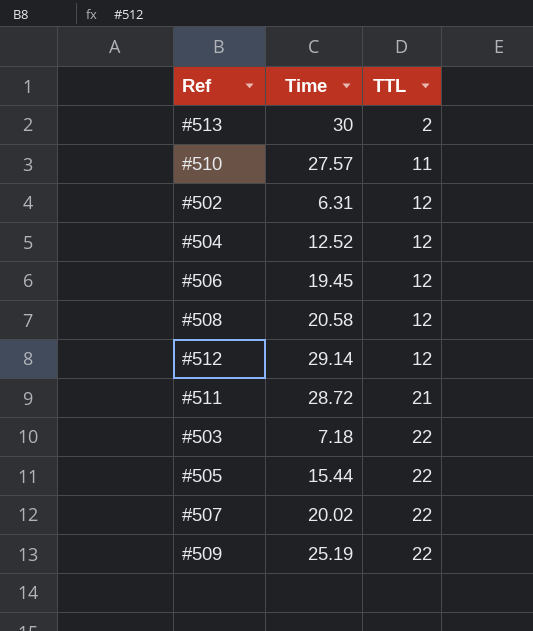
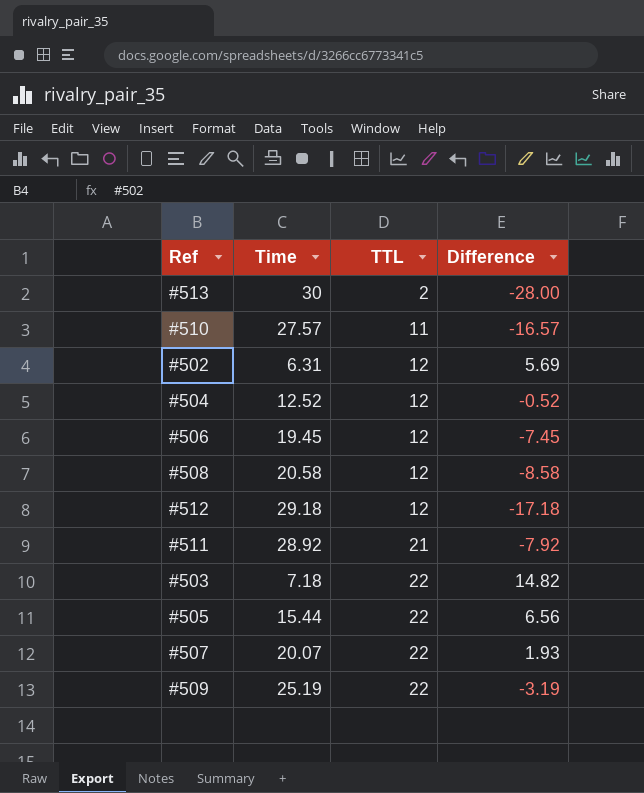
column Difference | formula: none -> [TTL] - [Time]
#512 | Time: 29.14 -> 29.18
#511 | Time: 28.72 -> 28.92
#507 | Time: 20.02 -> 20.07

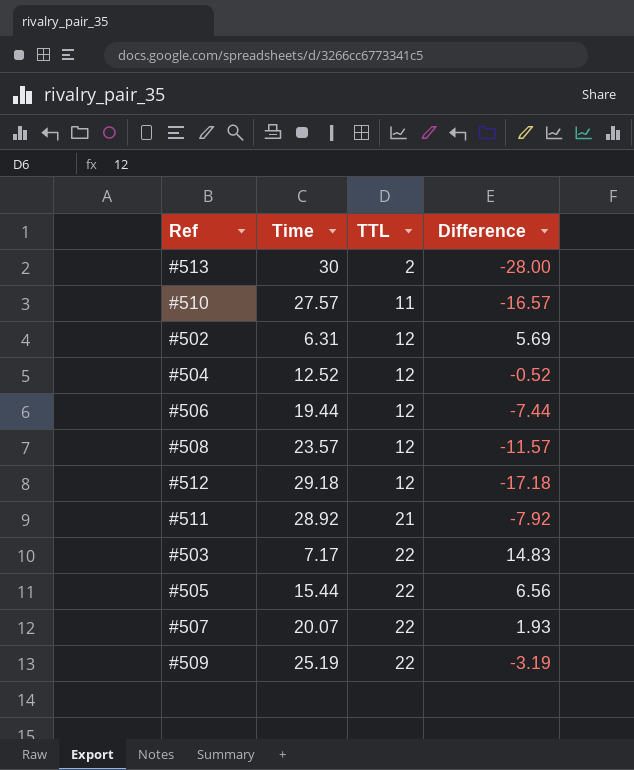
#506 | Time: 19.45 -> 19.44
#506 | Difference: -7.45 -> -7.44
#508 | Time: 20.58 -> 23.57
#508 | Difference: -8.58 -> -11.57
#503 | Time: 7.18 -> 7.17
#503 | Difference: 14.82 -> 14.83

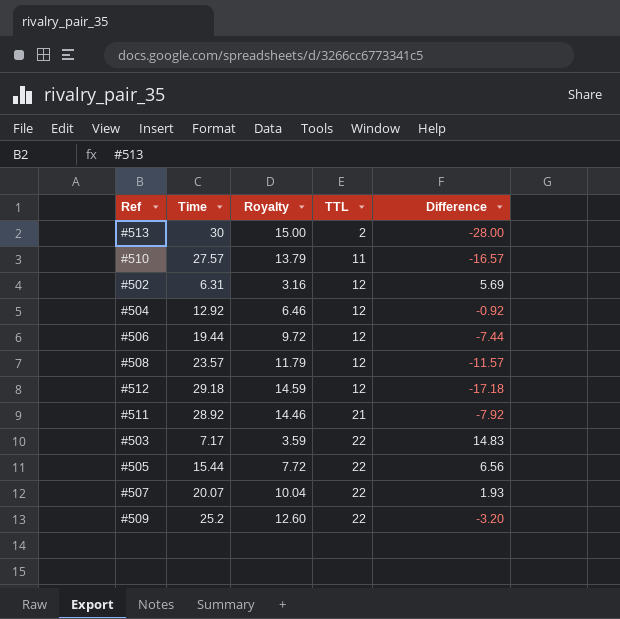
column Royalty | formula: none -> [Time] * 0.5
#504 | Time: 12.52 -> 12.92
#504 | Difference: -0.52 -> -0.92
#509 | Time: 25.19 -> 25.2
#509 | Difference: -3.19 -> -3.20

